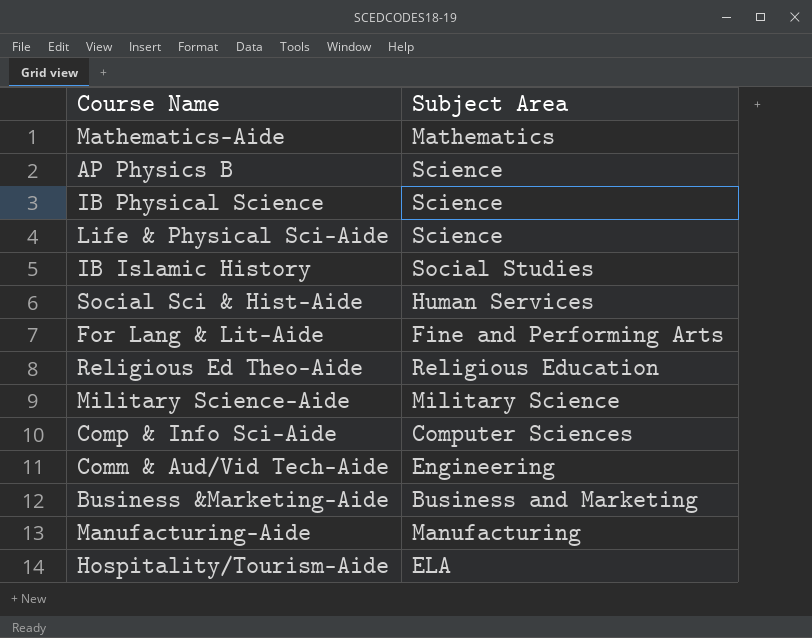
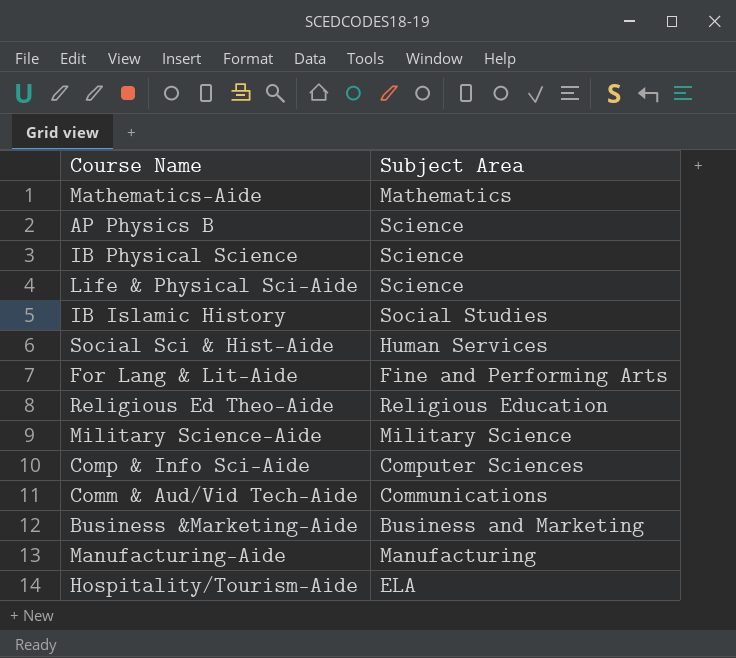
Comm & Aud/Vid Tech-Aide | Subject Area: Engineering -> Communications

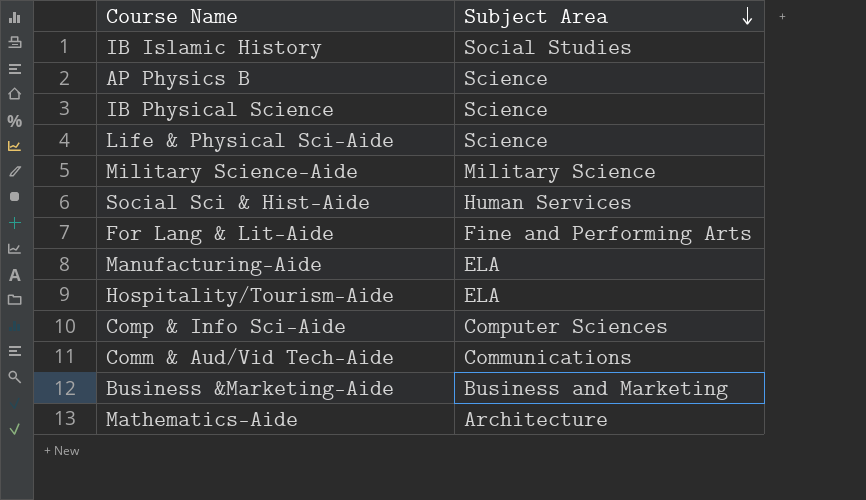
row order: none -> Subject Area descending
row Religious Ed Theo-Aide: Religious Education -> none
Manufacturing-Aide | Subject Area: Manufacturing -> ELA
Mathematics-Aide | Subject Area: Mathematics -> Architecture

